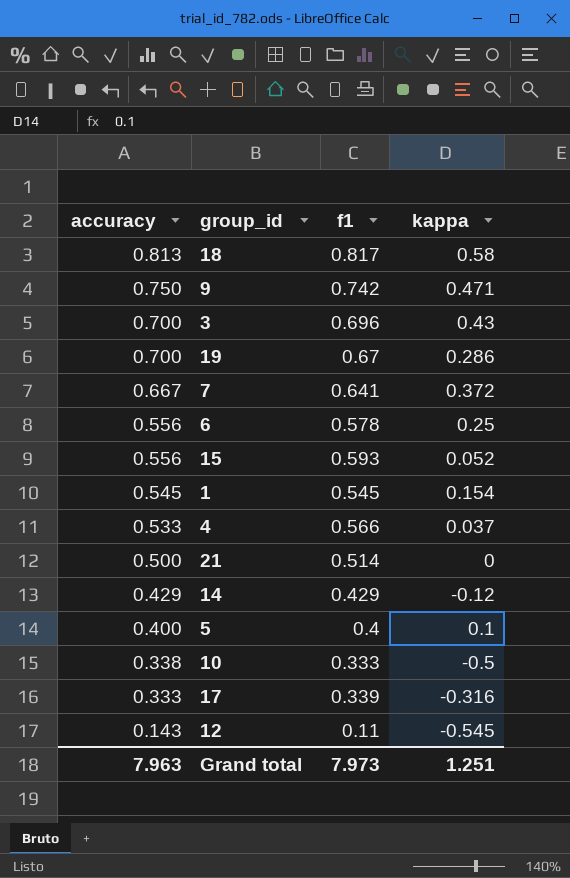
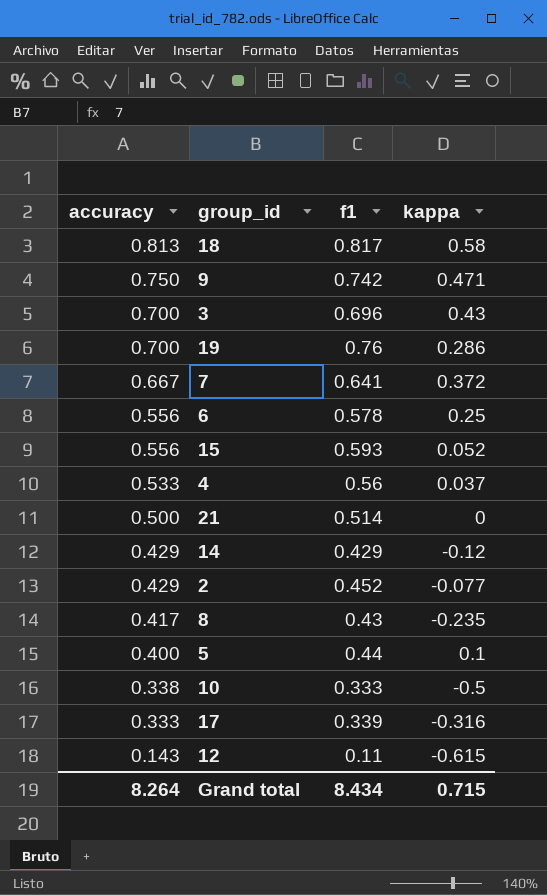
row 1: 0.545 | 0.545 | 0.154 -> none
19 | f1: 0.67 -> 0.76
4 | f1: 0.566 -> 0.56
row 2: none -> 0.429 | 0.452 | -0.077
row 8: none -> 0.417 | 0.43 | -0.235
5 | f1: 0.4 -> 0.44
12 | kappa: -0.545 -> -0.615
Grand total | accuracy: 7.963 -> 8.264
Grand total | f1: 7.973 -> 8.434
Grand total | kappa: 1.251 -> 0.715

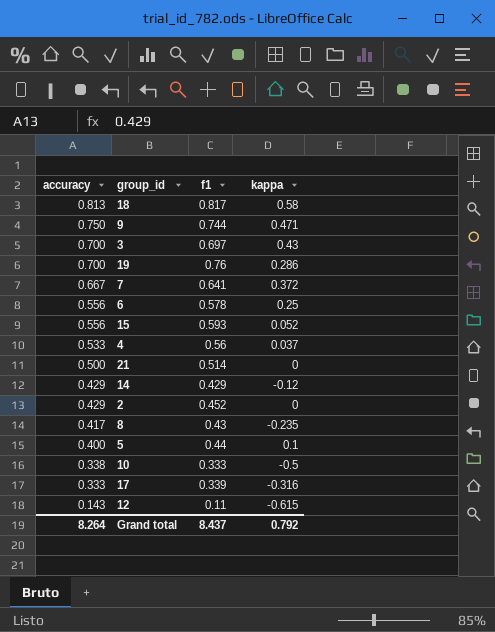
9 | f1: 0.742 -> 0.744
3 | f1: 0.696 -> 0.697
2 | kappa: -0.077 -> 0
Grand total | f1: 8.434 -> 8.437
Grand total | kappa: 0.715 -> 0.792

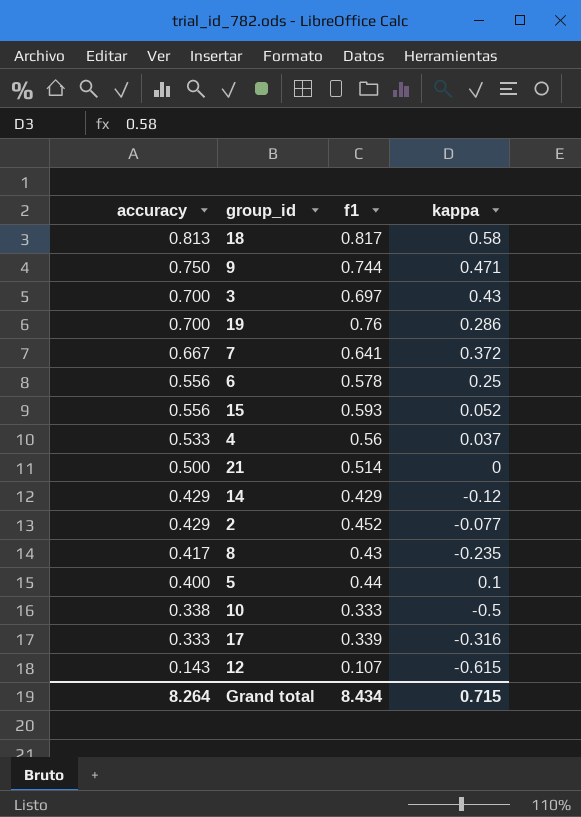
2 | kappa: 0 -> -0.077
12 | f1: 0.11 -> 0.107
Grand total | f1: 8.437 -> 8.434
Grand total | kappa: 0.792 -> 0.715

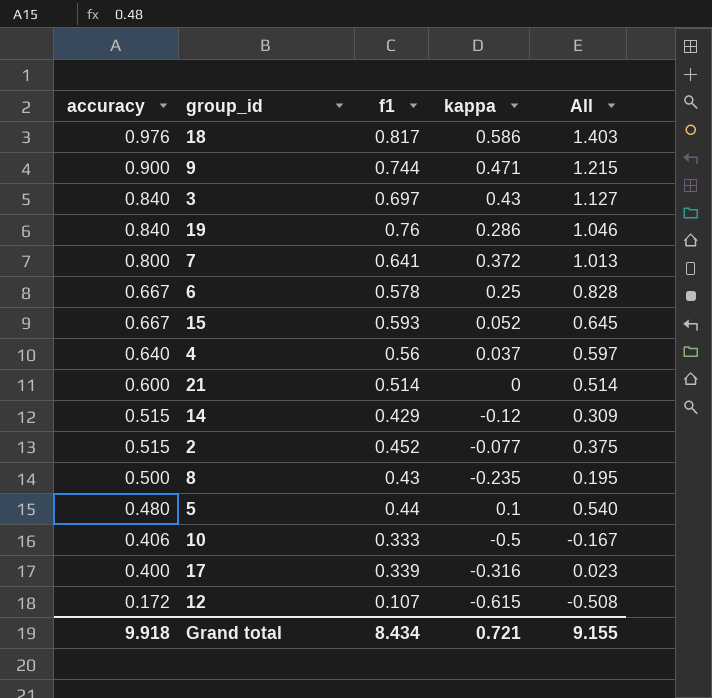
column All | formula: none -> [f1] + [kappa]
18 | accuracy: 0.813 -> 0.976
18 | kappa: 0.58 -> 0.586
9 | accuracy: 0.750 -> 0.900
3 | accuracy: 0.700 -> 0.840
19 | accuracy: 0.700 -> 0.840
7 | accuracy: 0.667 -> 0.800
6 | accuracy: 0.556 -> 0.667
15 | accuracy: 0.556 -> 0.667
4 | accuracy: 0.533 -> 0.640
21 | accuracy: 0.500 -> 0.600
14 | accuracy: 0.429 -> 0.515
2 | accuracy: 0.429 -> 0.515
8 | accuracy: 0.417 -> 0.500
5 | accuracy: 0.400 -> 0.480
10 | accuracy: 0.338 -> 0.406
17 | accuracy: 0.333 -> 0.400
12 | accuracy: 0.143 -> 0.172
Grand total | accuracy: 8.264 -> 9.918
Grand total | kappa: 0.715 -> 0.721

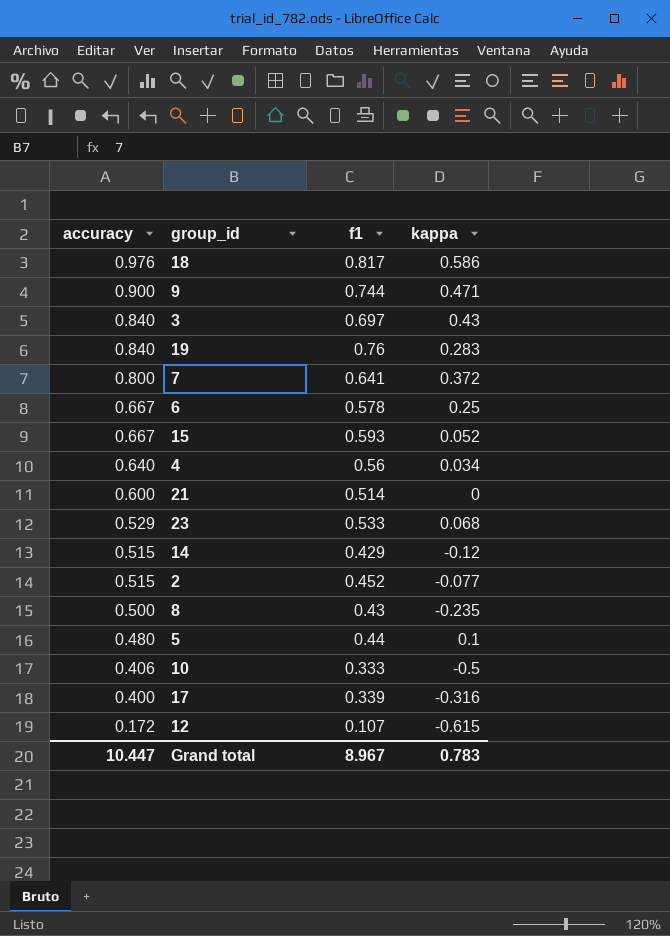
column All | formula: [f1] + [kappa] -> none
19 | kappa: 0.286 -> 0.283
4 | kappa: 0.037 -> 0.034
row 23: none -> 0.529 | 0.533 | 0.068
Grand total | accuracy: 9.918 -> 10.447
Grand total | f1: 8.434 -> 8.967
Grand total | kappa: 0.721 -> 0.783

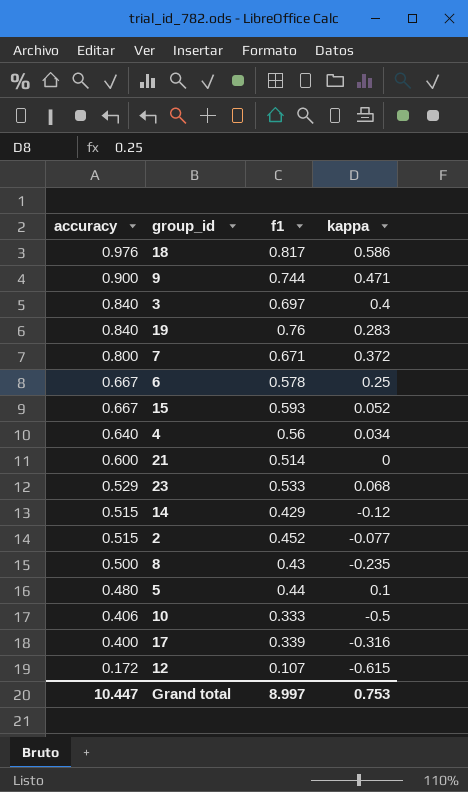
3 | kappa: 0.43 -> 0.4
7 | f1: 0.641 -> 0.671
Grand total | f1: 8.967 -> 8.997
Grand total | kappa: 0.783 -> 0.753

